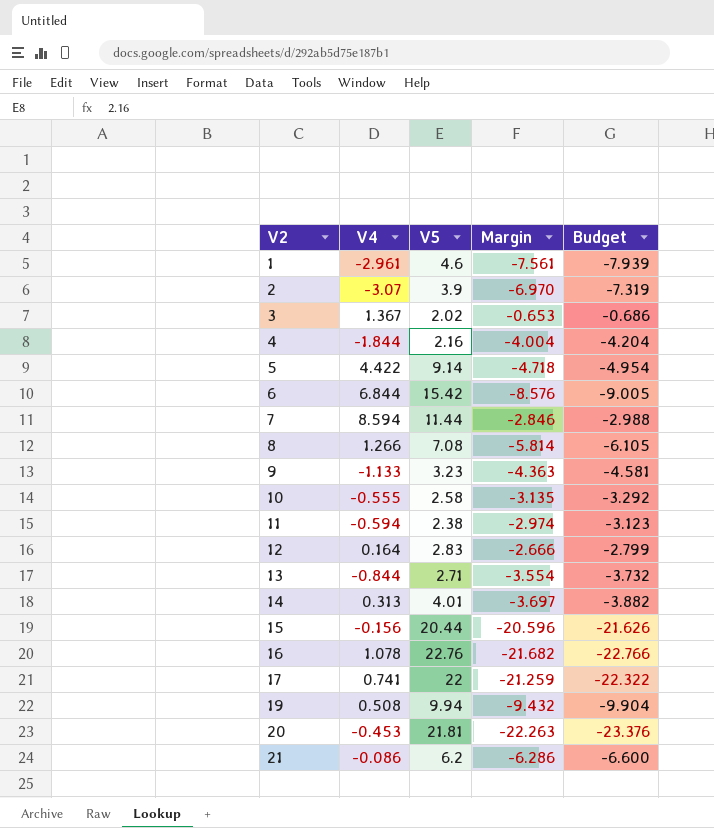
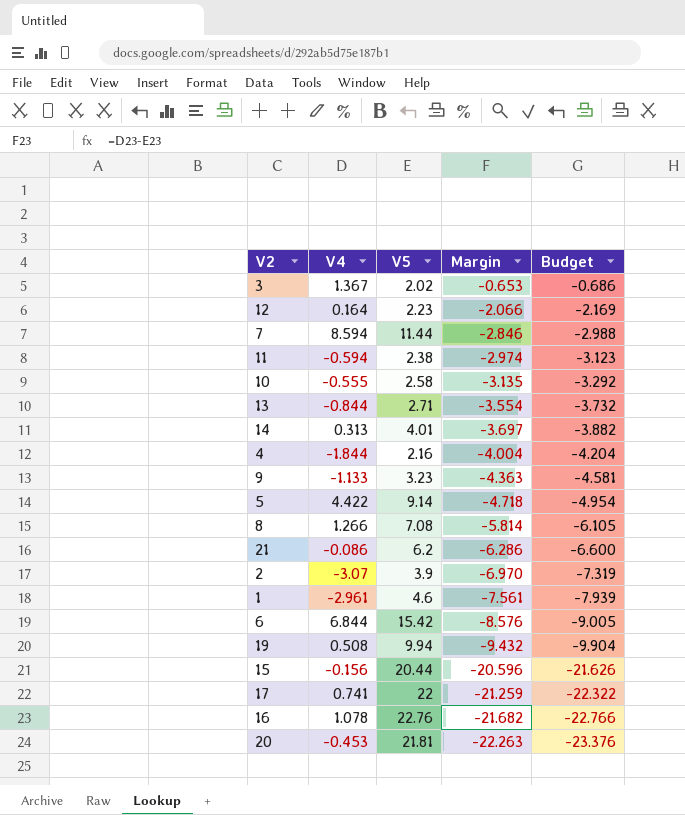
row order: V2 ascending -> Margin descending
12 | V5: 2.83 -> 2.23
12 | Margin: -2.666 -> -2.066
12 | Budget: -2.799 -> -2.169

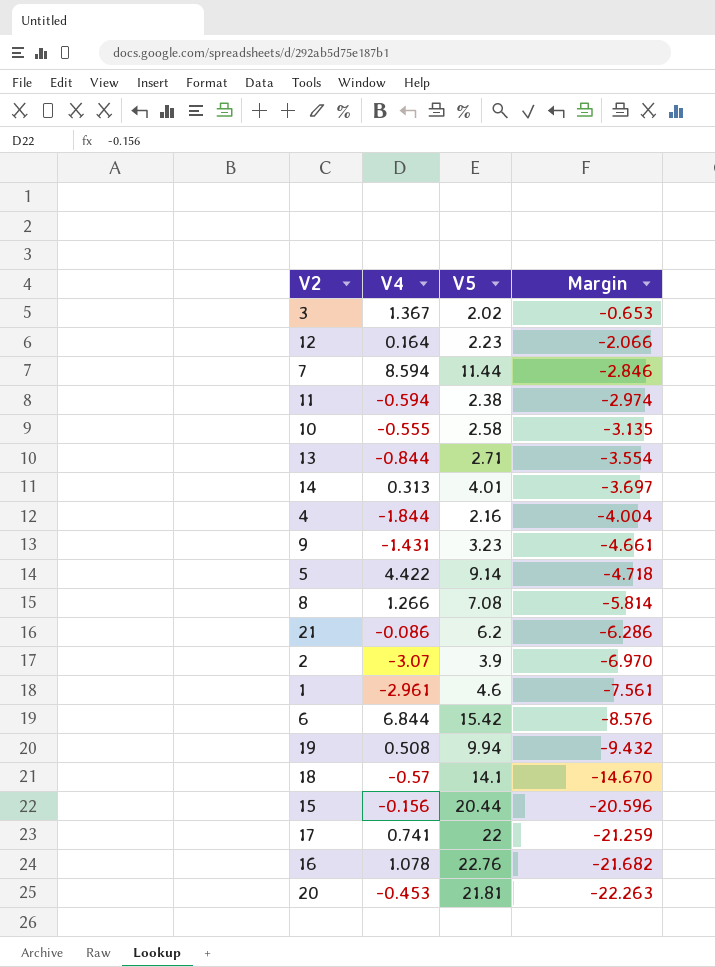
column Budget | formula: [Margin] * 1.05 -> none
9 | V4: -1.133 -> -1.431
9 | Margin: -4.363 -> -4.661
row 18: none -> -0.57 | 14.1 | -14.670

